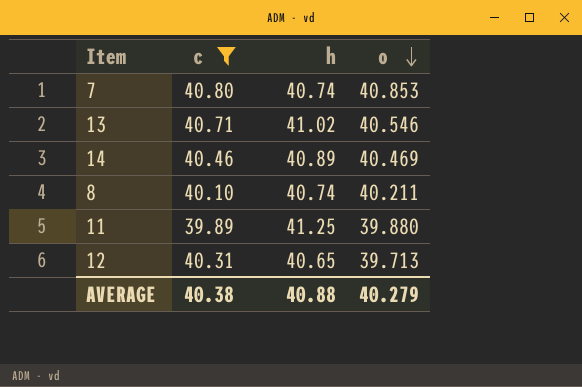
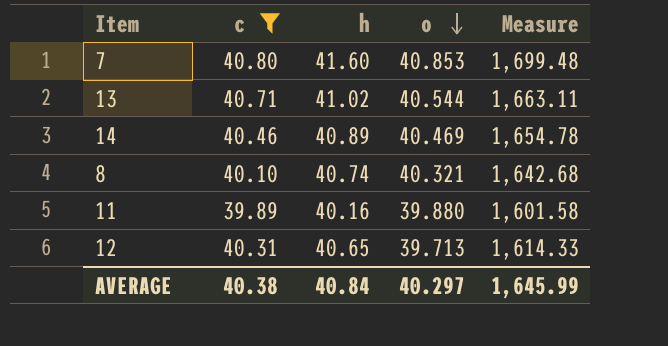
column Measure | formula: none -> [h] * [o]
7 | h: 40.74 -> 41.60
13 | o: 40.546 -> 40.544
8 | o: 40.211 -> 40.321
11 | h: 41.25 -> 40.16
AVERAGE | h: 40.88 -> 40.84
AVERAGE | o: 40.279 -> 40.297

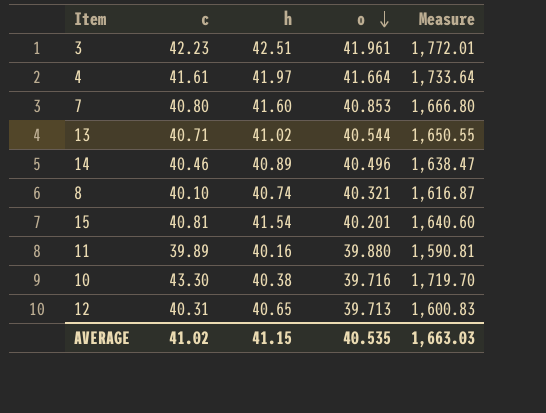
filter: c <= 40.80 -> none
column Measure | formula: [h] * [o] -> [c] * [o]
14 | o: 40.469 -> 40.496
AVERAGE | c: 40.38 -> 41.02
AVERAGE | h: 40.84 -> 41.15
AVERAGE | o: 40.297 -> 40.535
AVERAGE | Measure: 1,645.99 -> 1,663.03

